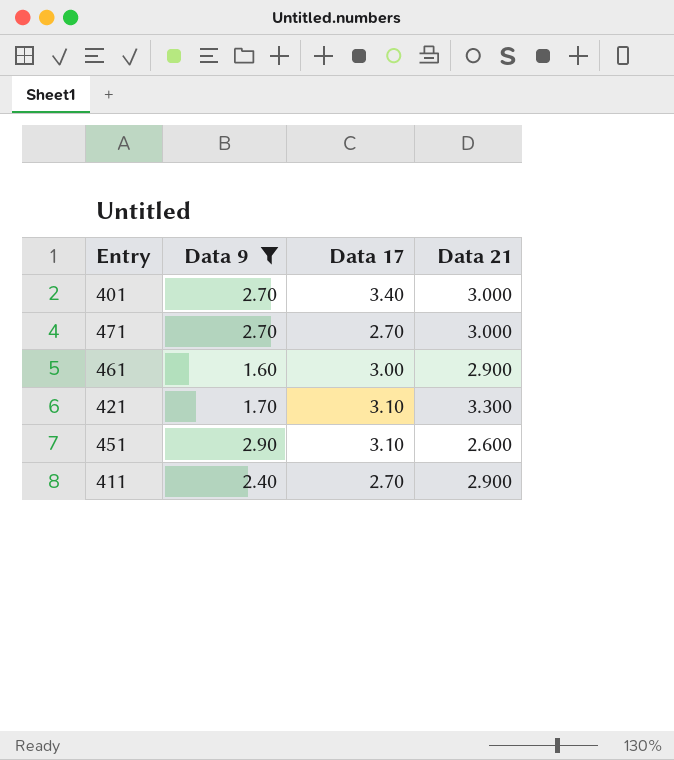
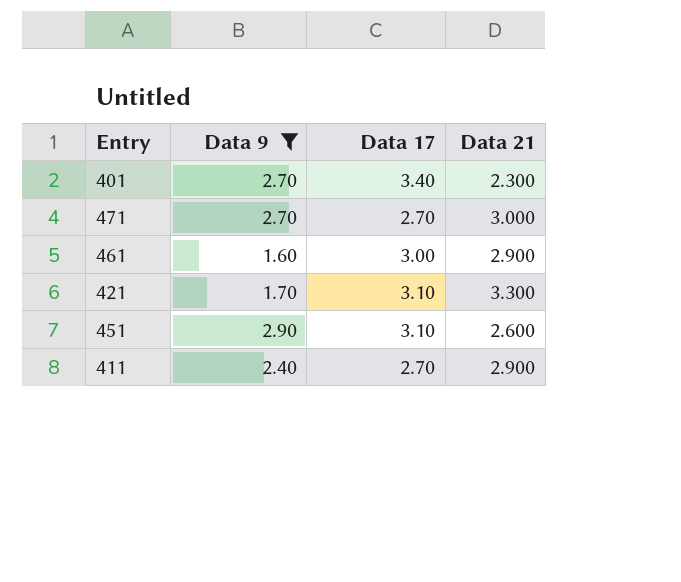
401 | Data 21: 3.000 -> 2.300

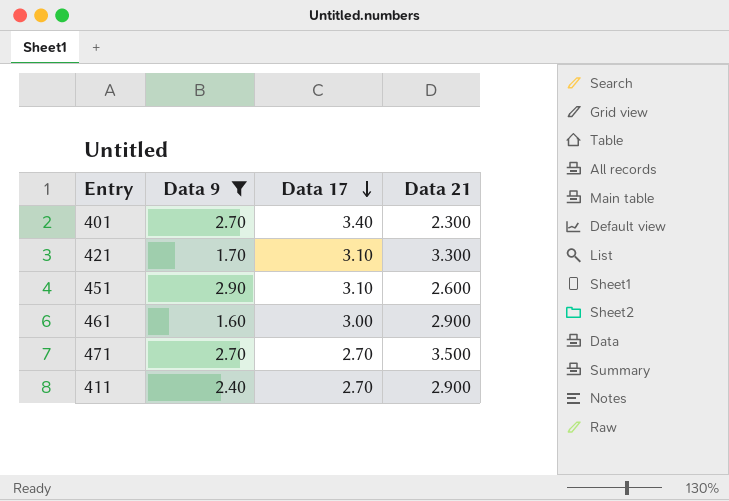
row order: none -> Data 17 descending
471 | Data 21: 3.000 -> 3.500

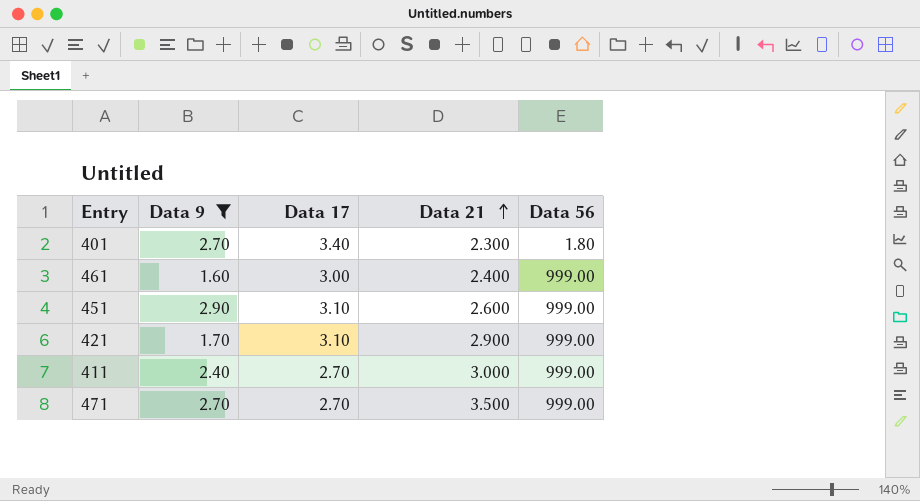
row order: Data 17 descending -> Data 21 ascending
column Data 56 | position: none -> 5
461 | Data 21: 2.900 -> 2.400
421 | Data 21: 3.300 -> 2.900
411 | Data 21: 2.900 -> 3.000

